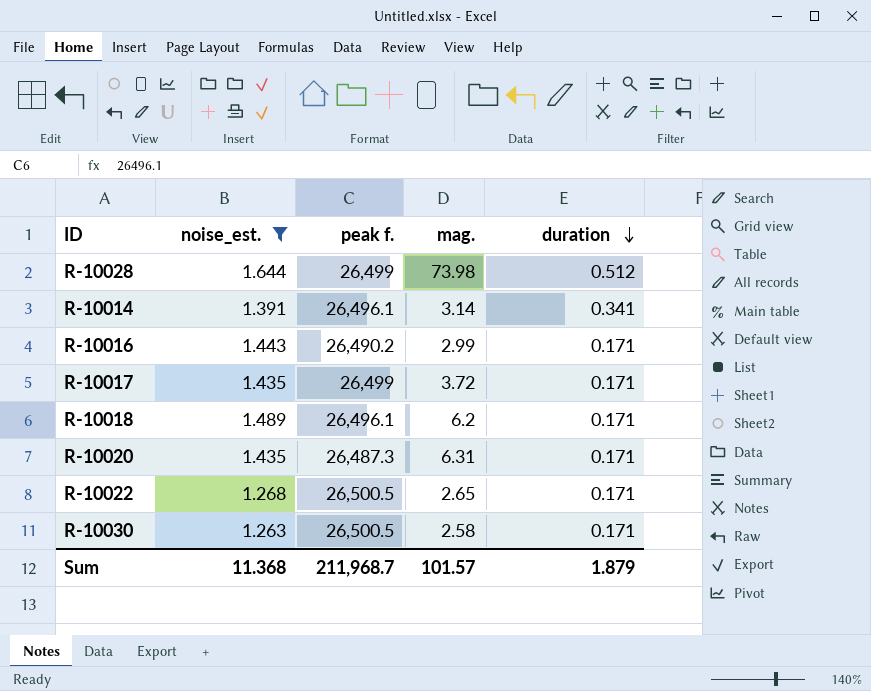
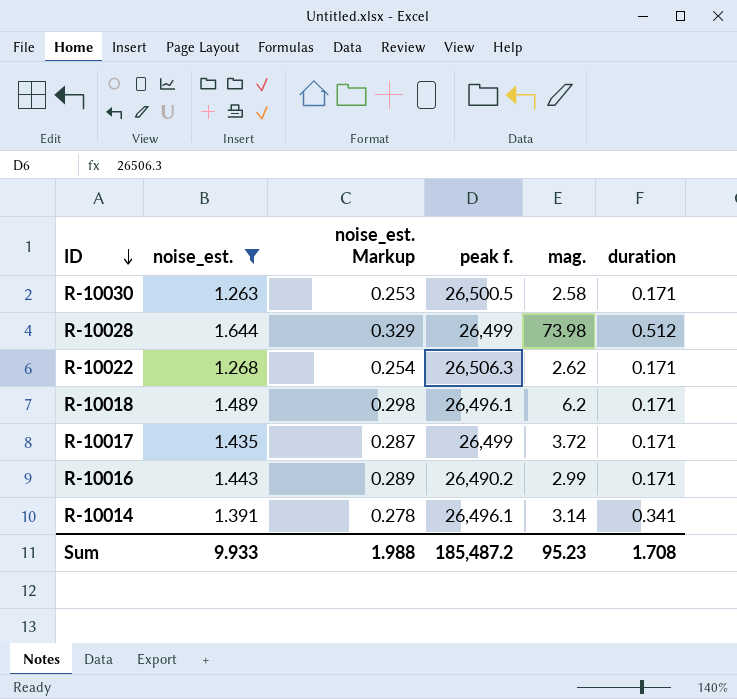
row order: duration descending -> ID descending
column noise_est. Markup | formula: none -> [noise_est.] * 0.2
row R-10020: 1.435 | 26,487.3 | 6.31 | 0.171 -> none
R-10022 | peak f.: 26,500.5 -> 26,506.3
R-10022 | mag.: 2.65 -> 2.62
Sum | noise_est.: 11.368 -> 9.933
Sum | peak f.: 211,968.7 -> 185,487.2
Sum | mag.: 101.57 -> 95.23
Sum | duration: 1.879 -> 1.708

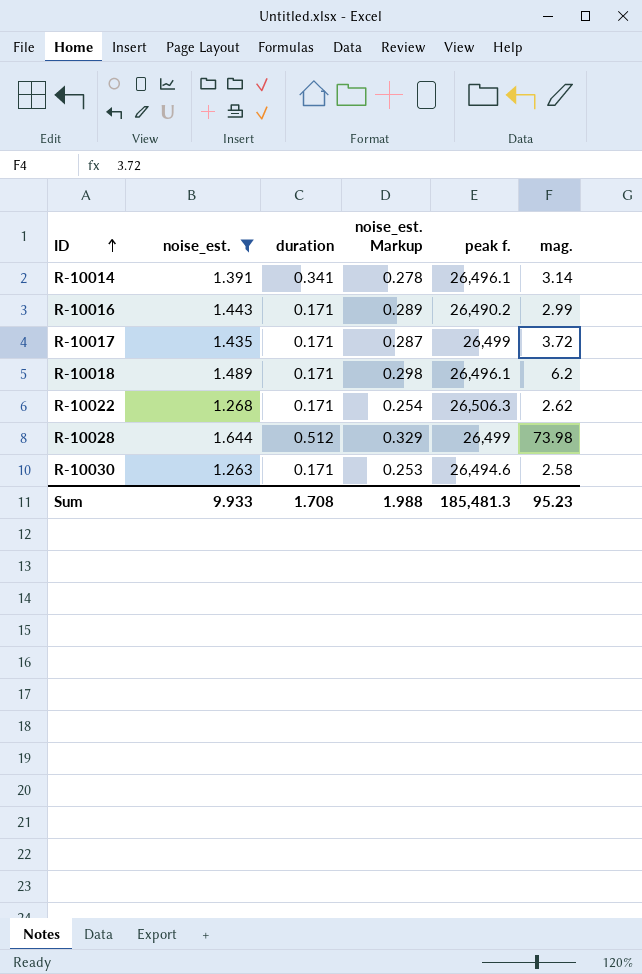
row order: ID descending -> ID ascending
column duration | position: 6 -> 3
R-10030 | peak f.: 26,500.5 -> 26,494.6
Sum | peak f.: 185,487.2 -> 185,481.3

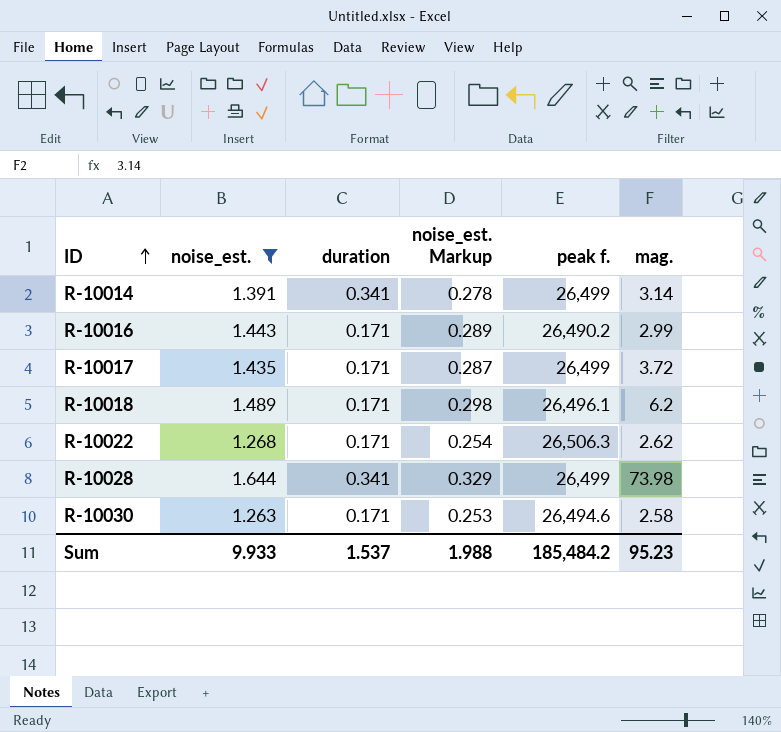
R-10014 | peak f.: 26,496.1 -> 26,499
R-10028 | duration: 0.512 -> 0.341
Sum | duration: 1.708 -> 1.537
Sum | peak f.: 185,481.3 -> 185,484.2

